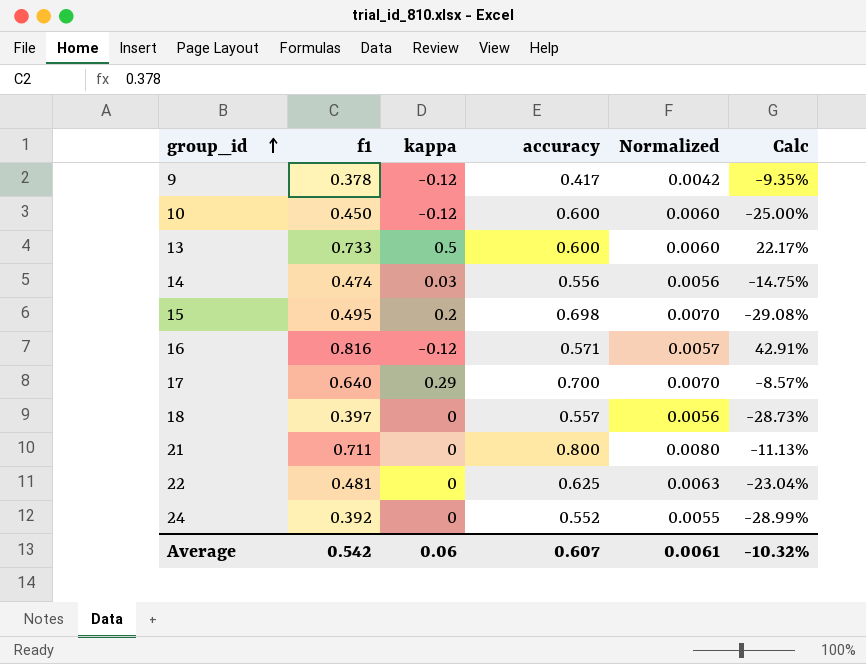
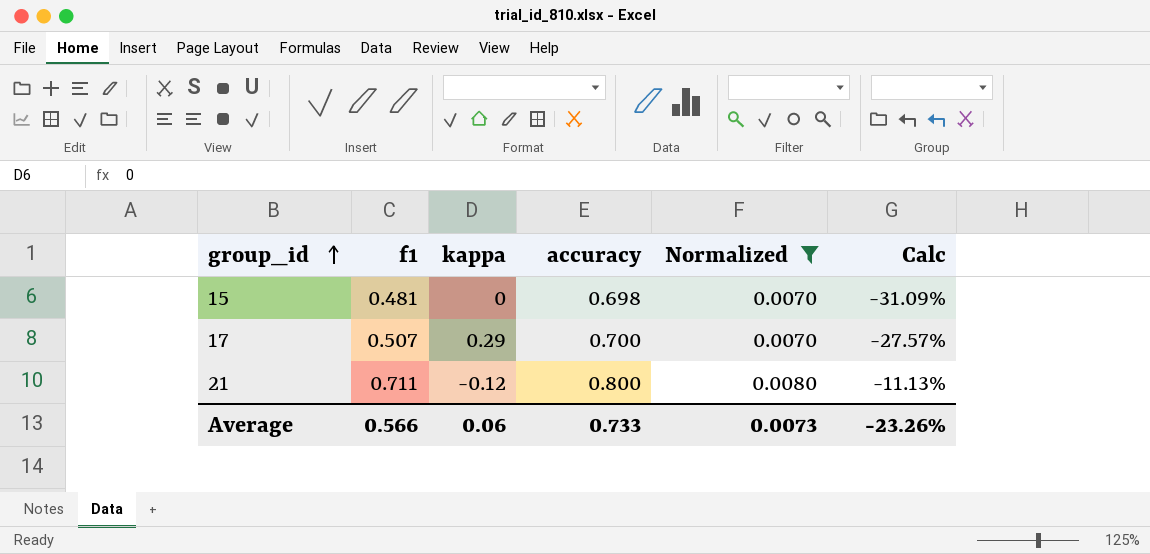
filter: none -> Normalized >= 0.0070
15 | f1: 0.495 -> 0.481
15 | kappa: 0.2 -> 0
15 | Calc: -29.08% -> -31.09%
17 | f1: 0.640 -> 0.507
17 | Calc: -8.57% -> -27.57%
21 | kappa: 0 -> -0.12
Average | f1: 0.542 -> 0.566
Average | accuracy: 0.607 -> 0.733
Average | Normalized: 0.0061 -> 0.0073
Average | Calc: -10.32% -> -23.26%

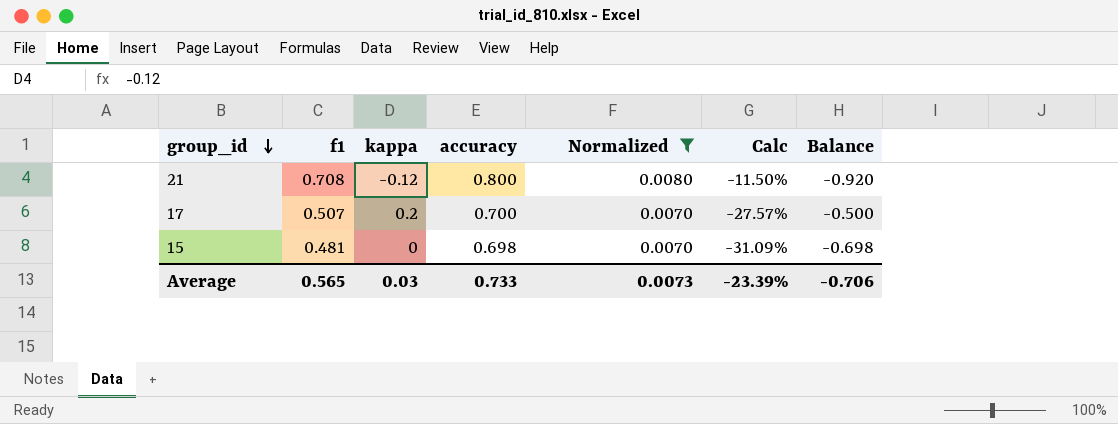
row order: group_id ascending -> group_id descending
column Balance | formula: none -> [kappa] - [accuracy]
21 | f1: 0.711 -> 0.708
21 | Calc: -11.13% -> -11.50%
17 | kappa: 0.29 -> 0.2
Average | f1: 0.566 -> 0.565
Average | kappa: 0.06 -> 0.03
Average | Calc: -23.26% -> -23.39%

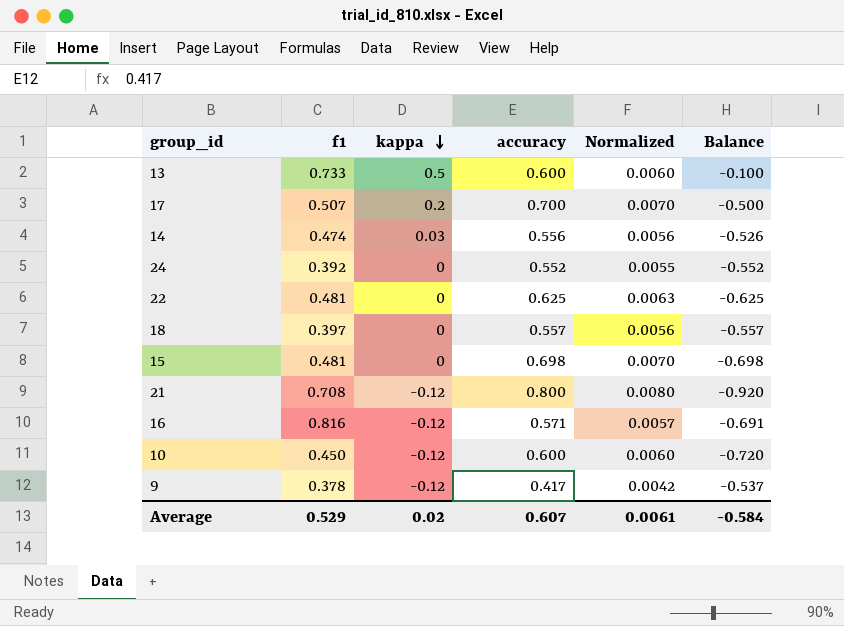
filter: Normalized >= 0.0070 -> none
row order: group_id descending -> kappa descending
column Calc | formula: ([f1] - [accuracy]) / [accuracy] -> none
Average | f1: 0.565 -> 0.529
Average | kappa: 0.03 -> 0.02
Average | accuracy: 0.733 -> 0.607
Average | Normalized: 0.0073 -> 0.0061
Average | Balance: -0.706 -> -0.584

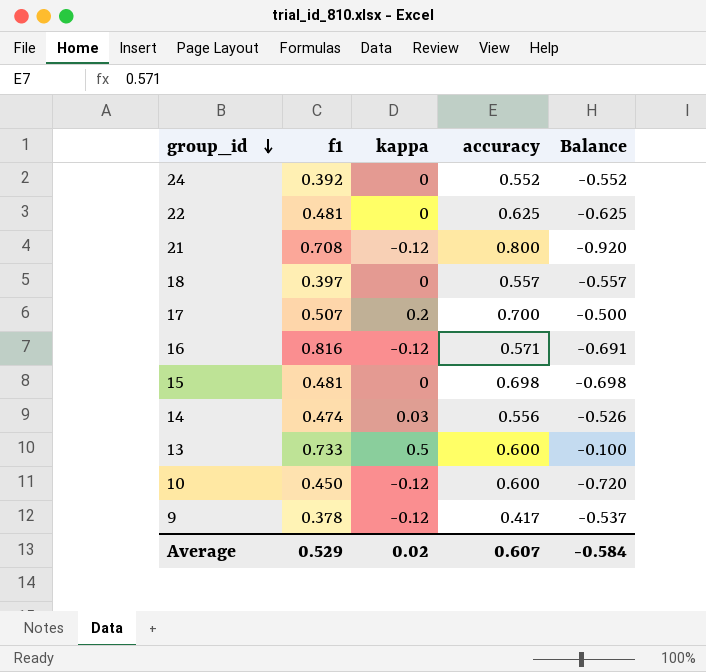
row order: kappa descending -> group_id descending
column Normalized | formula: [accuracy] * 0.01 -> none

